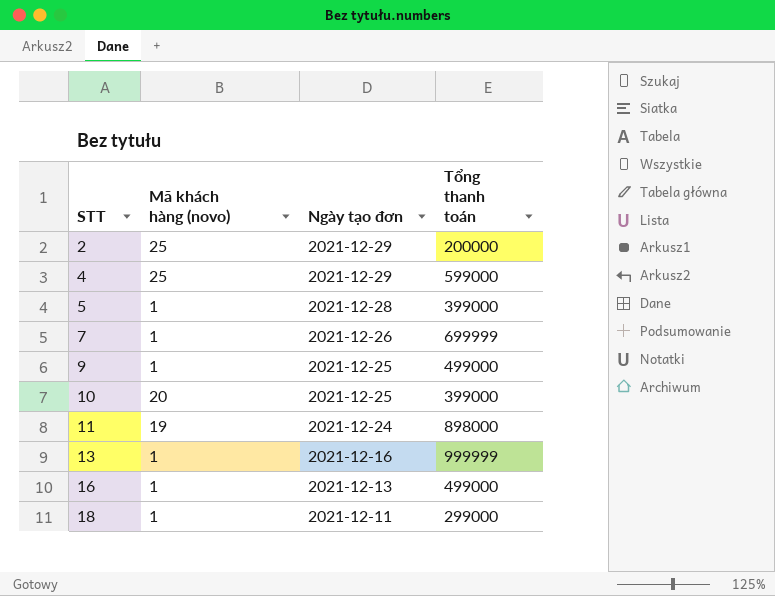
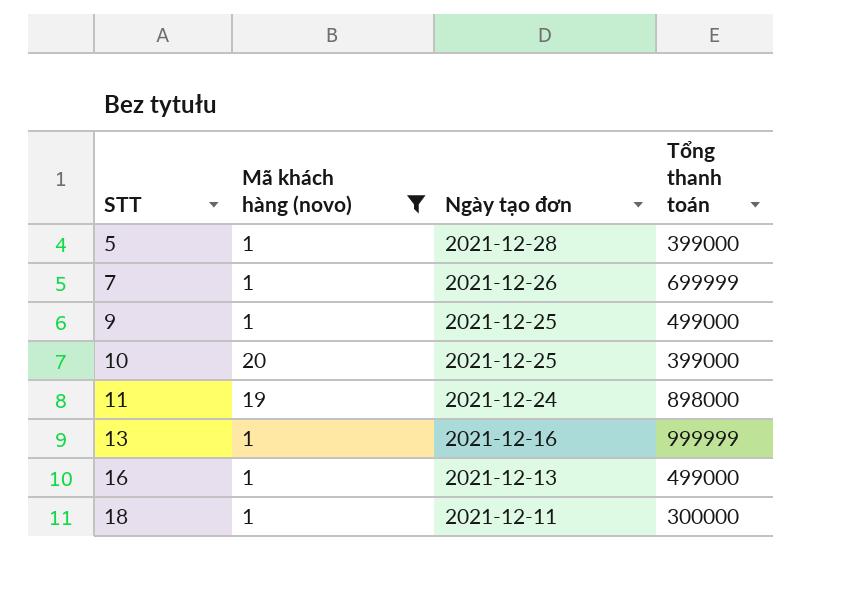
filter: none -> Mã khách hàng (novo) != 25
18 | Tổng thanh toán: 299000 -> 300000

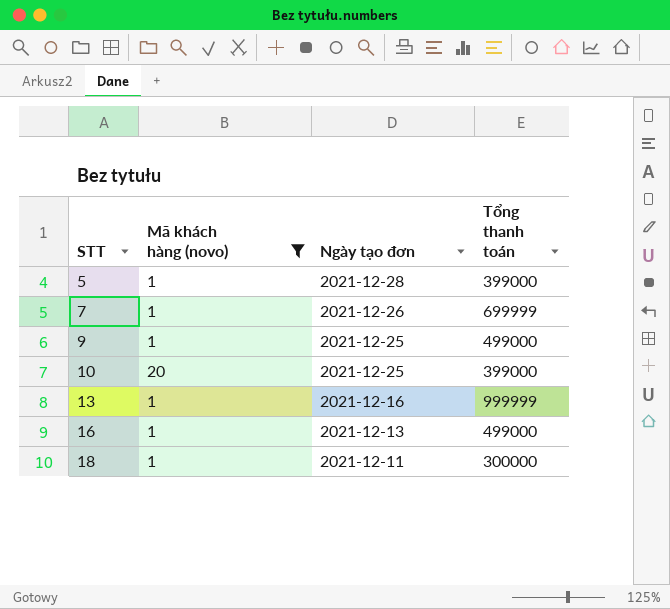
row 11: 19 | 2021-12-24 | 898000 -> none

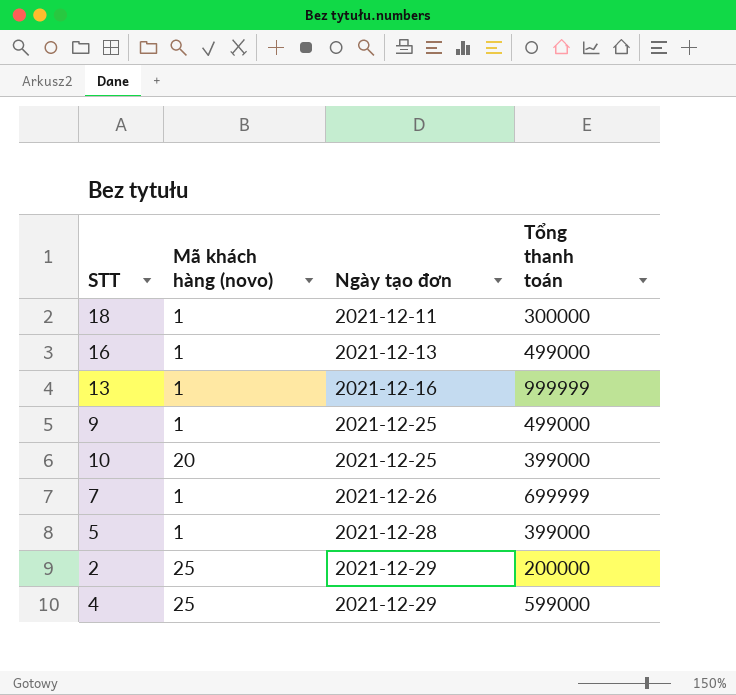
filter: Mã khách hàng (novo) != 25 -> none
row order: STT ascending -> Ngày tạo đơn ascending

